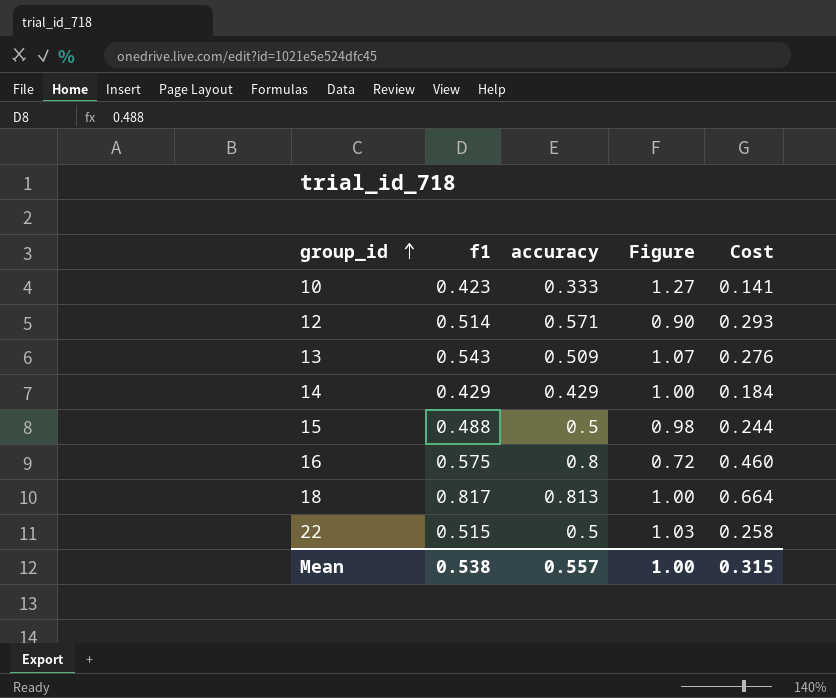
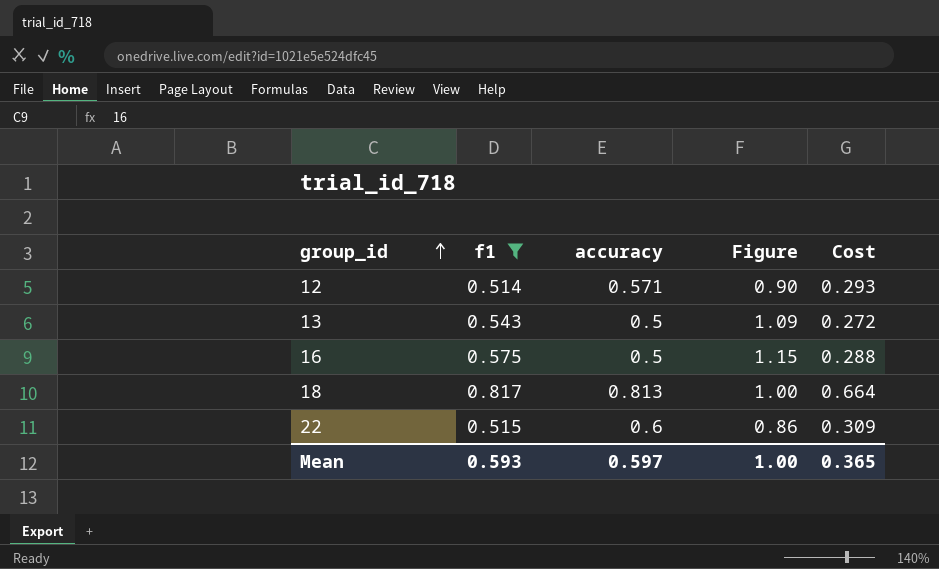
filter: none -> f1 >= 0.514
13 | accuracy: 0.509 -> 0.5
13 | Figure: 1.07 -> 1.09
13 | Cost: 0.276 -> 0.272
16 | accuracy: 0.8 -> 0.5
16 | Figure: 0.72 -> 1.15
16 | Cost: 0.460 -> 0.288
22 | accuracy: 0.5 -> 0.6
22 | Figure: 1.03 -> 0.86
22 | Cost: 0.258 -> 0.309
Mean | f1: 0.538 -> 0.593
Mean | accuracy: 0.557 -> 0.597
Mean | Cost: 0.315 -> 0.365

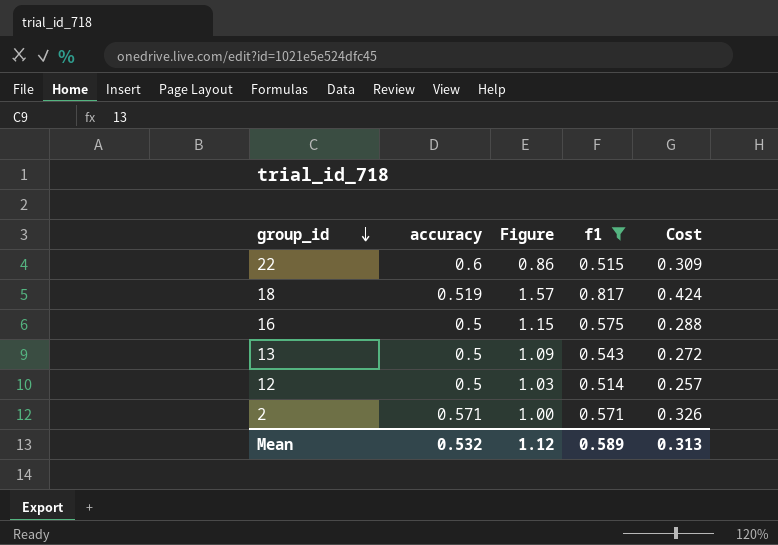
row order: group_id ascending -> group_id descending
column f1 | position: 2 -> 4
18 | accuracy: 0.813 -> 0.519
18 | Figure: 1.00 -> 1.57
18 | Cost: 0.664 -> 0.424
12 | accuracy: 0.571 -> 0.5
12 | Figure: 0.90 -> 1.03
12 | Cost: 0.293 -> 0.257
row 2: none -> 0.571 | 1.00 | 0.571 | 0.326
Mean | accuracy: 0.597 -> 0.532
Mean | Figure: 1.00 -> 1.12
Mean | f1: 0.593 -> 0.589
Mean | Cost: 0.365 -> 0.313

